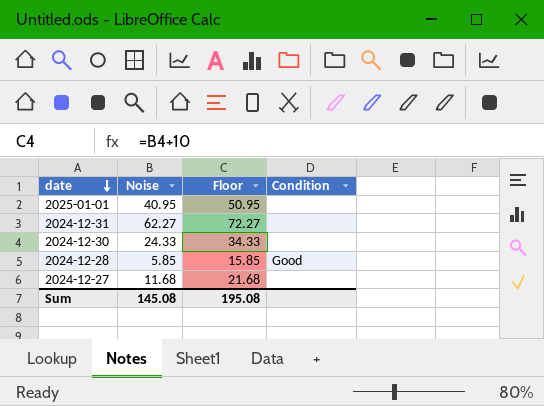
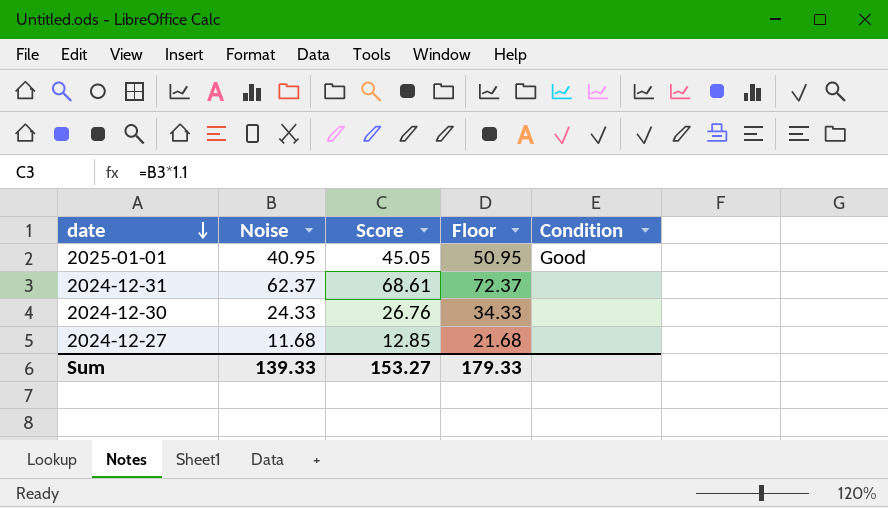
column Score | formula: none -> [Noise] * 1.1
row 2024-12-28: 5.85 | 15.85 | Good -> none
2025-01-01 | Condition: none -> Good
2024-12-31 | Noise: 62.27 -> 62.37
2024-12-31 | Floor: 72.27 -> 72.37
Sum | Noise: 145.08 -> 139.33
Sum | Floor: 195.08 -> 179.33

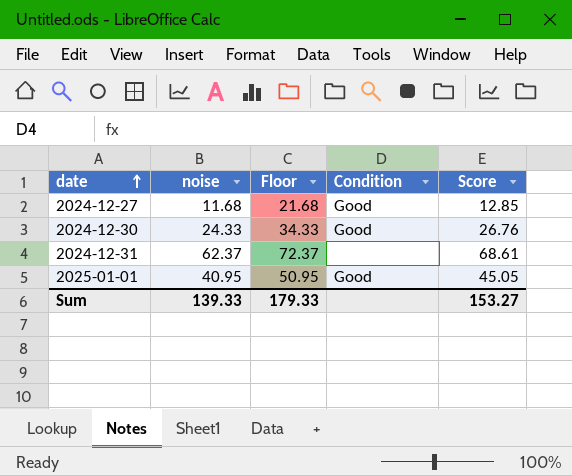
row order: date descending -> date ascending
column name: Noise -> noise
column Score | position: 3 -> 5
2024-12-27 | Condition: none -> Good
2024-12-30 | Condition: none -> Good

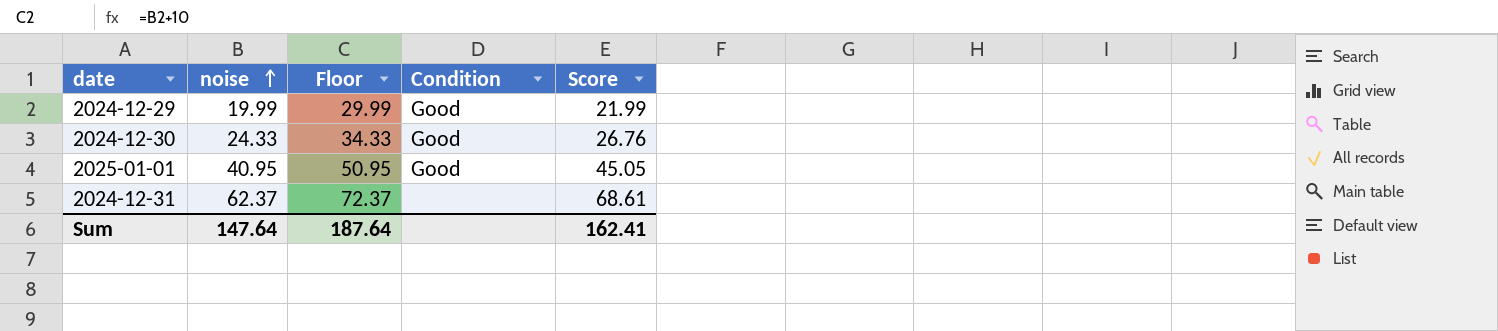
row order: date ascending -> noise ascending
row 2024-12-27: 11.68 | 21.68 | Good | 12.85 -> none
row 2024-12-29: none -> 19.99 | 29.99 | Good | 21.99
Sum | noise: 139.33 -> 147.64
Sum | Floor: 179.33 -> 187.64
Sum | Score: 153.27 -> 162.41

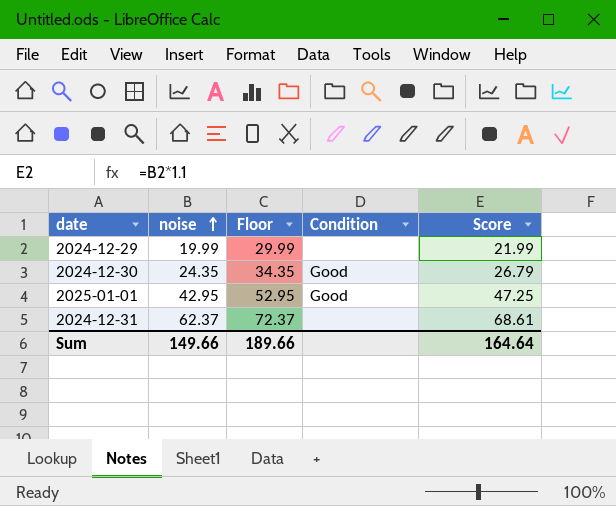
2024-12-29 | Condition: Good -> none
2024-12-30 | noise: 24.33 -> 24.35
2024-12-30 | Floor: 34.33 -> 34.35
2024-12-30 | Score: 26.76 -> 26.79
2025-01-01 | noise: 40.95 -> 42.95
2025-01-01 | Floor: 50.95 -> 52.95
2025-01-01 | Score: 45.05 -> 47.25
Sum | noise: 147.64 -> 149.66
Sum | Floor: 187.64 -> 189.66
Sum | Score: 162.41 -> 164.64

